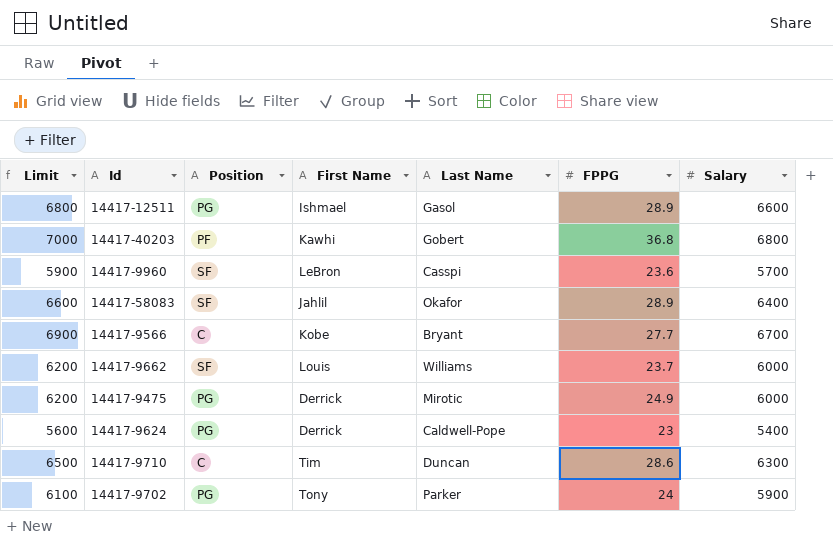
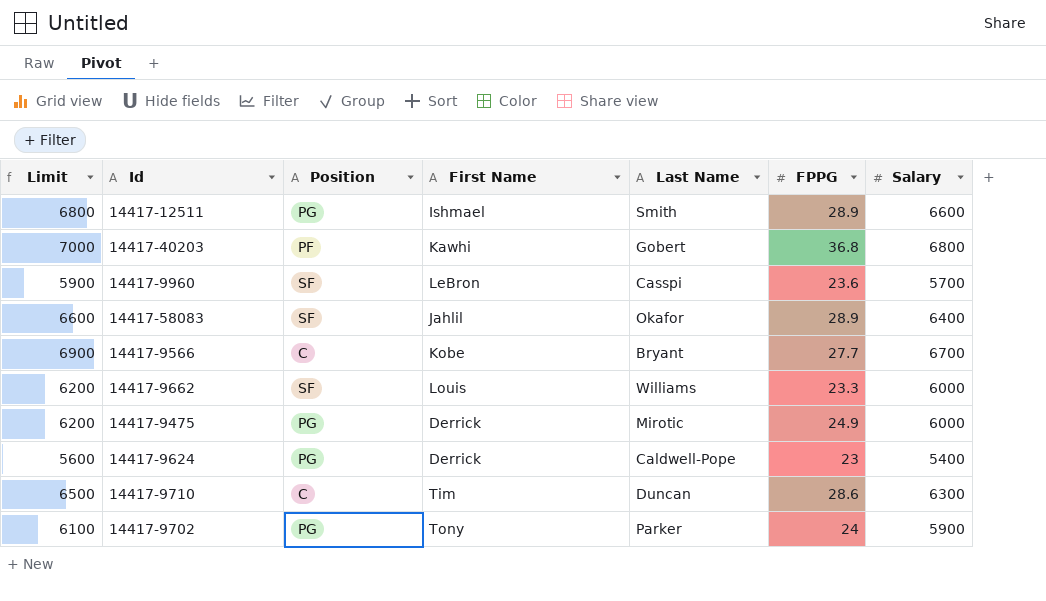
14417-12511 | Last Name: Gasol -> Smith
14417-9662 | FPPG: 23.7 -> 23.3

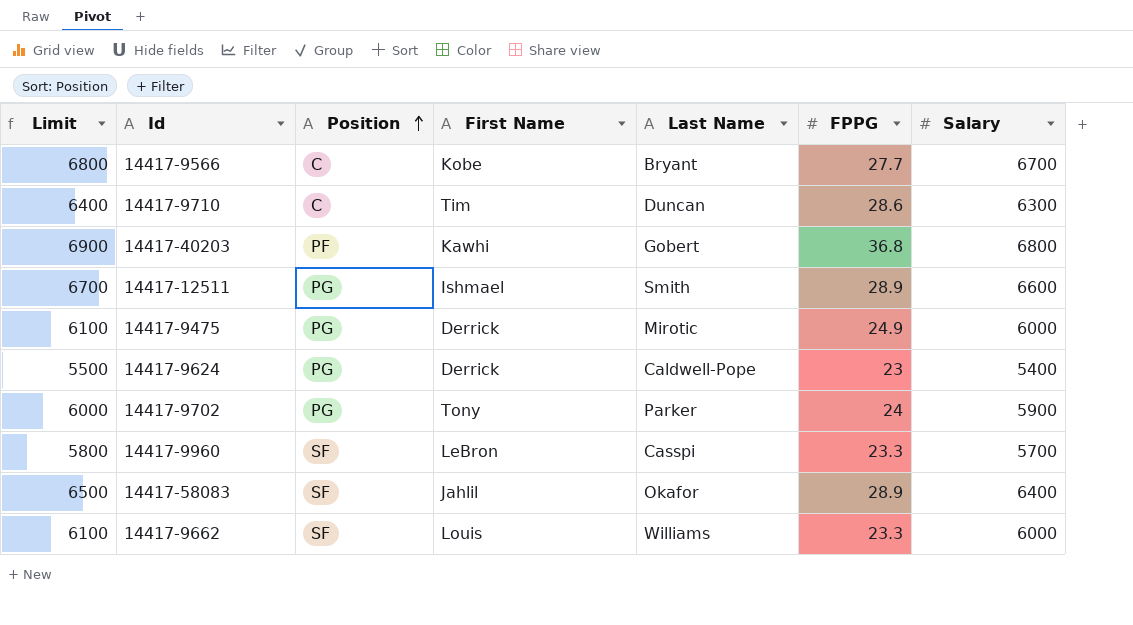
row order: none -> Position ascending
column Limit | formula: [Salary] + 200 -> [Salary] + 100
14417-9960 | FPPG: 23.6 -> 23.3

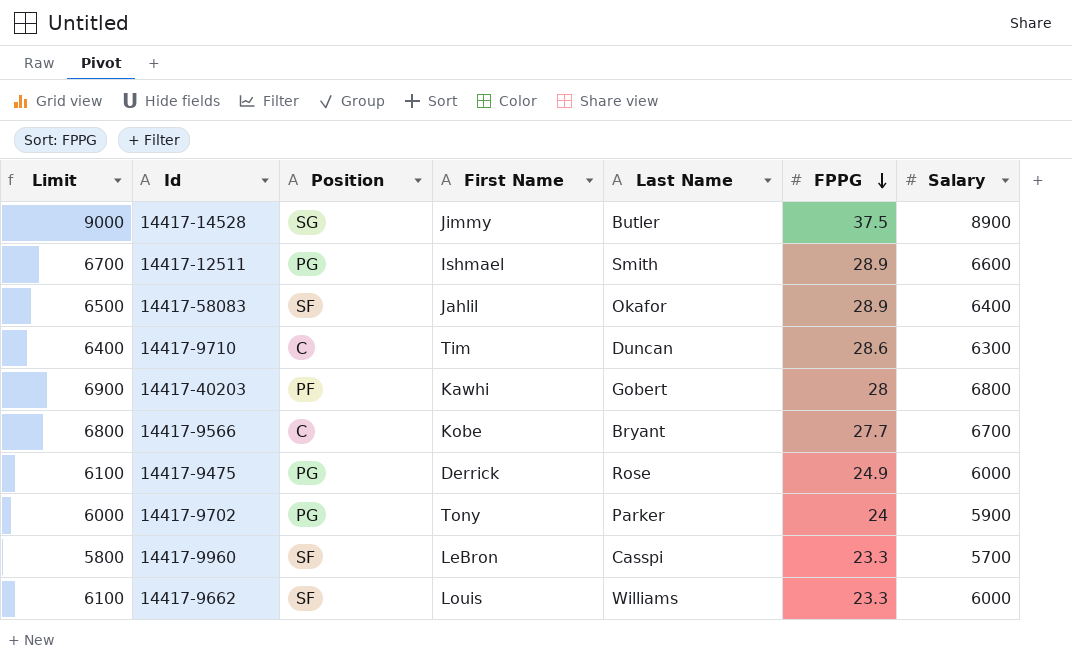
row order: Position ascending -> FPPG descending
row 14417-9624: 5500 | PG | Derrick | Caldwell-Pope | 23 | 5400 -> none
row 14417-14528: none -> 9000 | SG | Jimmy | Butler | 37.5 | 8900
14417-40203 | FPPG: 36.8 -> 28
14417-9475 | Last Name: Mirotic -> Rose

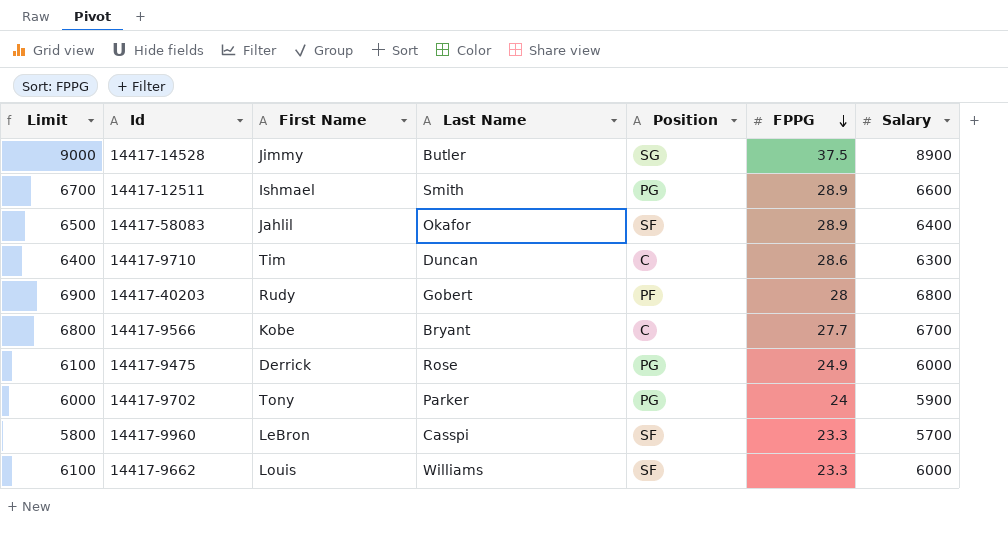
column Position | position: 3 -> 5
14417-40203 | First Name: Kawhi -> Rudy

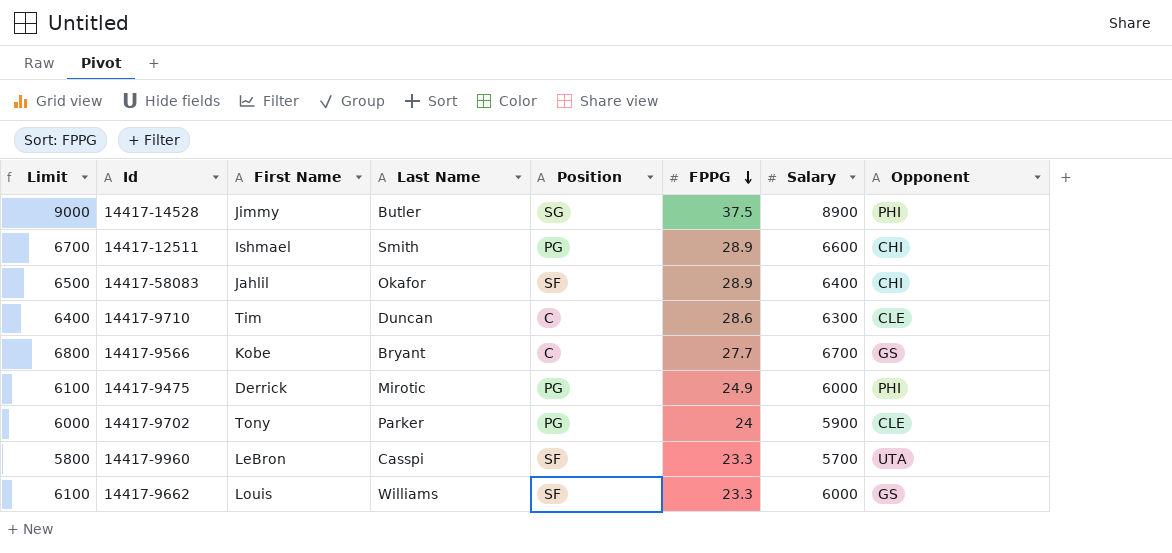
column Opponent | position: none -> 8
row 14417-40203: 6900 | Rudy | Gobert | PF | 28 | 6800 -> none
14417-9475 | Last Name: Rose -> Mirotic

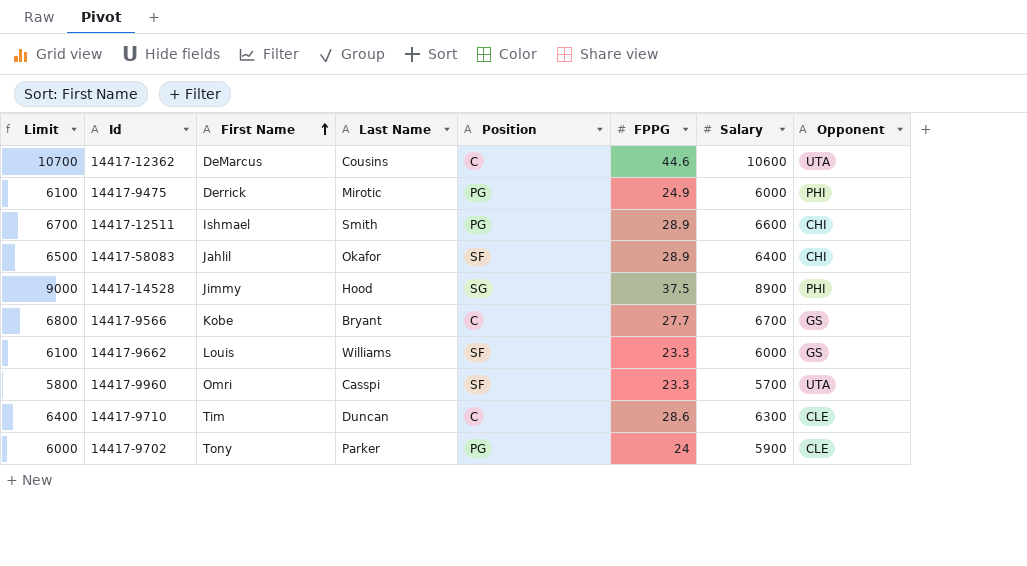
row order: FPPG descending -> First Name ascending
row 14417-12362: none -> 10700 | DeMarcus | Cousins | C | 44.6 | 10600 | UTA
14417-14528 | Last Name: Butler -> Hood
14417-9960 | First Name: LeBron -> Omri

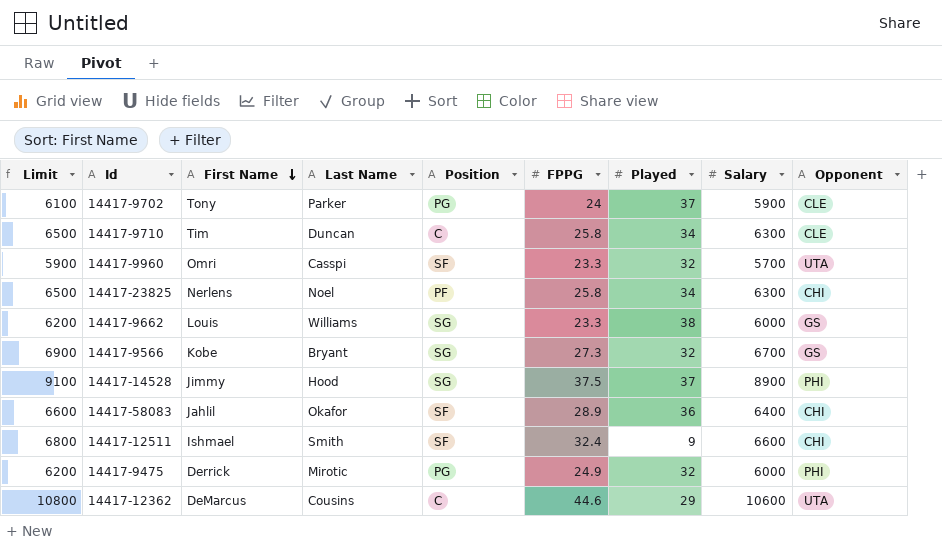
row order: First Name ascending -> First Name descending
column Limit | formula: [Salary] + 100 -> [Salary] + 200
column Played | position: none -> 7
14417-9710 | FPPG: 28.6 -> 25.8
row 14417-23825: none -> 6500 | Nerlens | Noel | PF | 25.8 | 34 | 6300 | CHI
14417-9662 | Position: SF -> SG
14417-9566 | Position: C -> SG
14417-9566 | FPPG: 27.7 -> 27.3
14417-12511 | Position: PG -> SF
14417-12511 | FPPG: 28.9 -> 32.4

